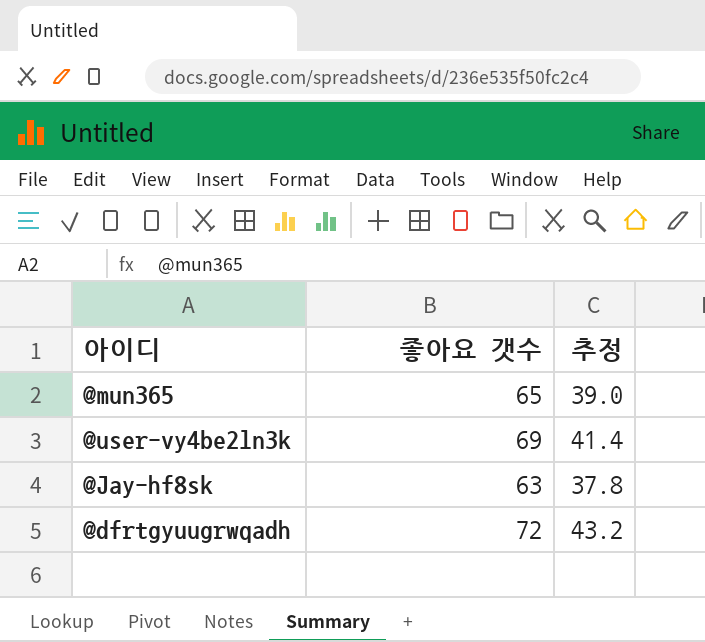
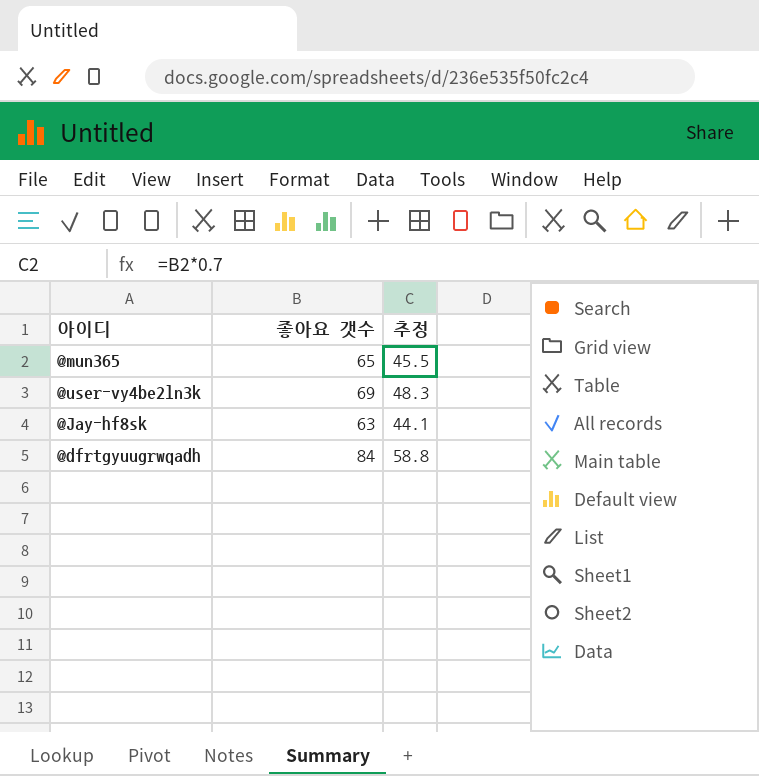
column 추정 | formula: [좋아요 갯수] * 0.6 -> [좋아요 갯수] * 0.7
@dfrtgyuugrwqadh | 좋아요 갯수: 72 -> 84

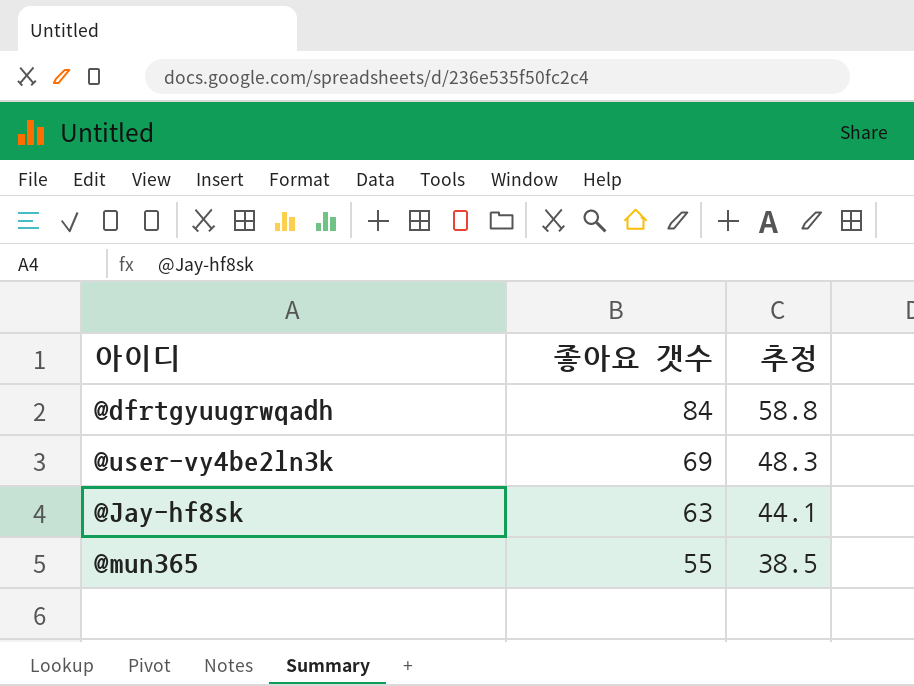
row order: none -> 좋아요 갯수 descending
@mun365 | 좋아요 갯수: 65 -> 55
@mun365 | 추정: 45.5 -> 38.5

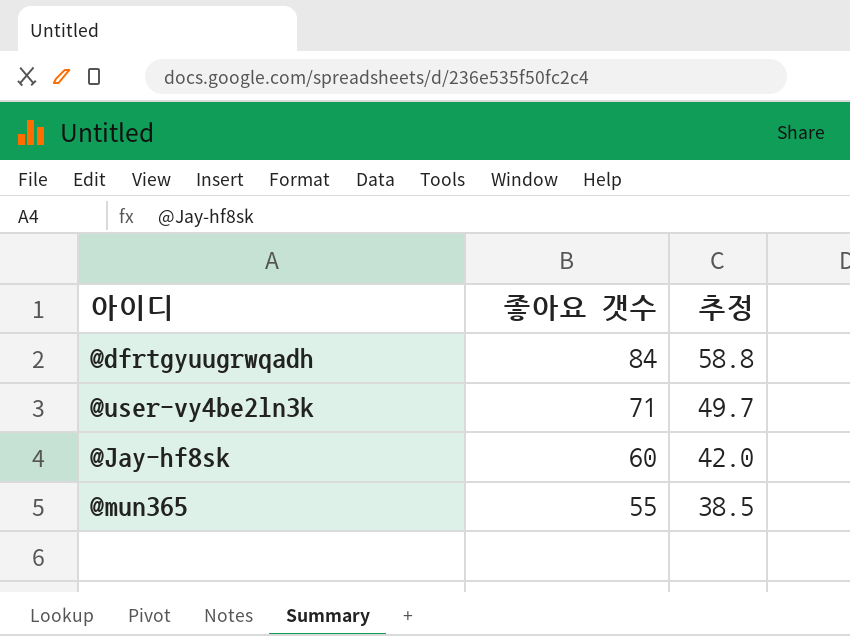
@user-vy4be2ln3k | 좋아요 갯수: 69 -> 71
@user-vy4be2ln3k | 추정: 48.3 -> 49.7
@Jay-hf8sk | 좋아요 갯수: 63 -> 60
@Jay-hf8sk | 추정: 44.1 -> 42.0

